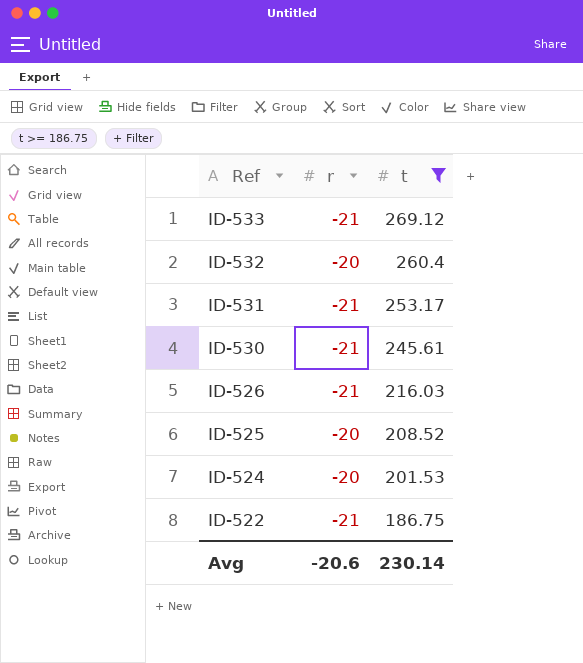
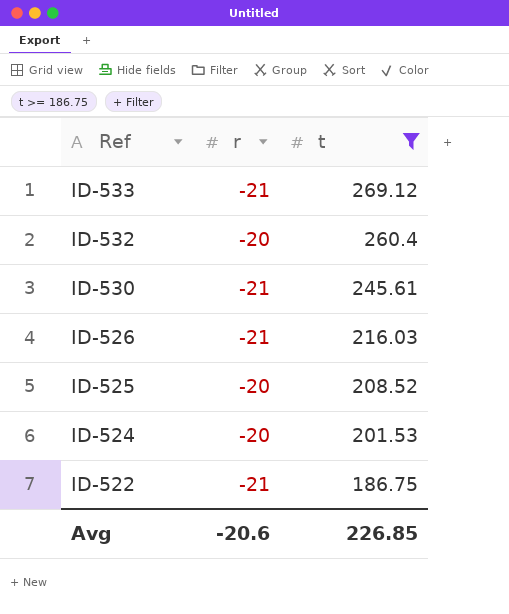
row ID-531: -21 | 253.17 -> none
Avg | t: 230.14 -> 226.85

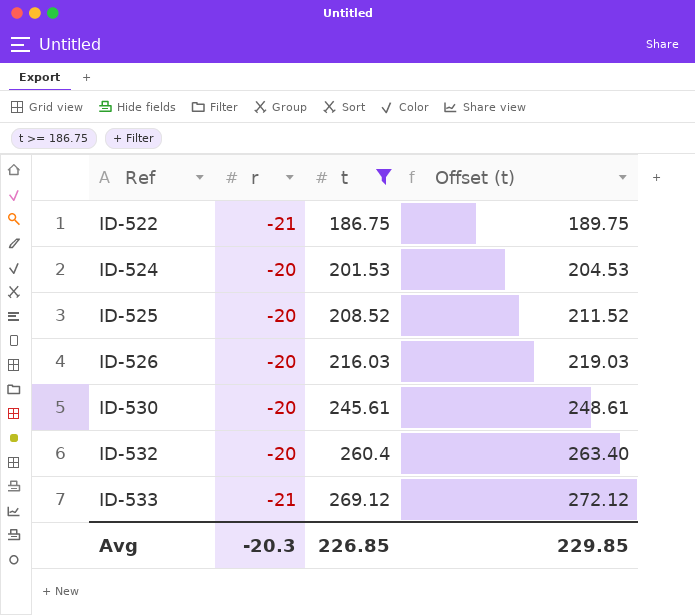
row order: Ref descending -> Ref ascending
column Offset (t) | formula: none -> [t] + 3
ID-526 | r: -21 -> -20
ID-530 | r: -21 -> -20
Avg | r: -20.6 -> -20.3

